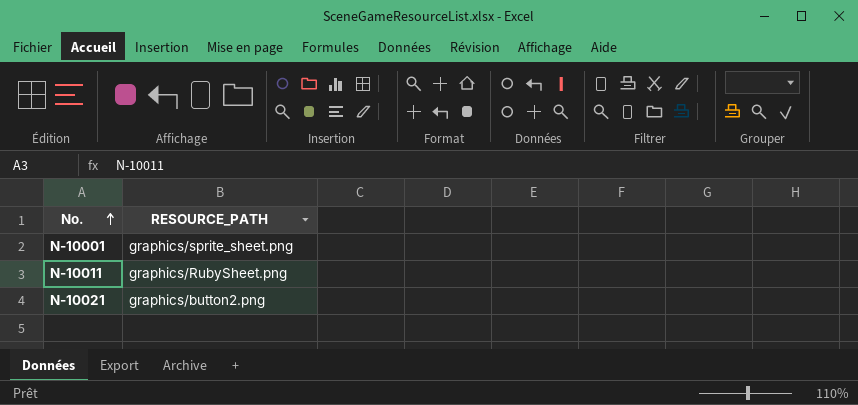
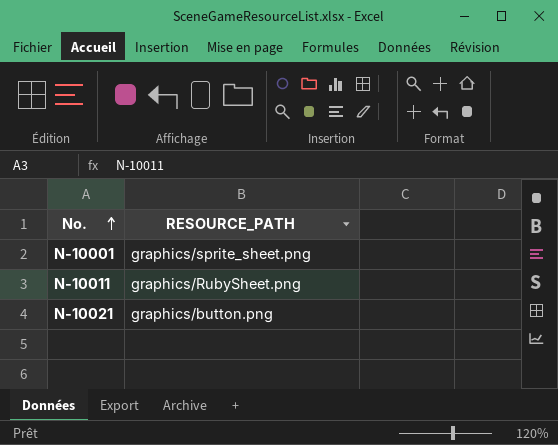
N-10021 | RESOURCE_PATH: graphics/button2.png -> graphics/button.png

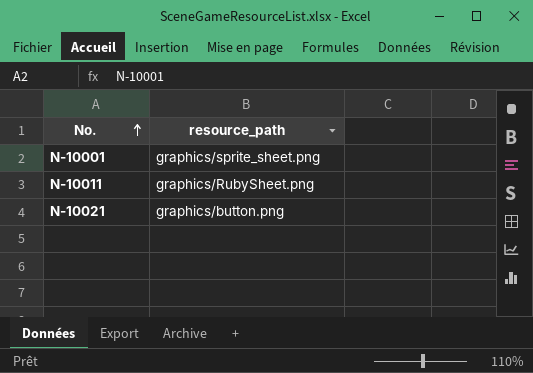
column name: RESOURCE_PATH -> resource_path

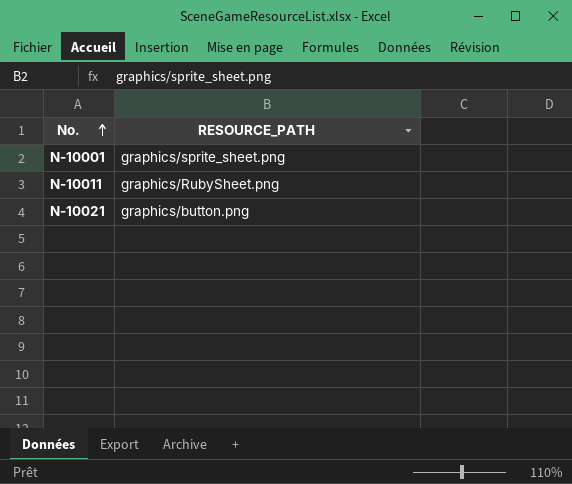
column name: resource_path -> RESOURCE_PATH

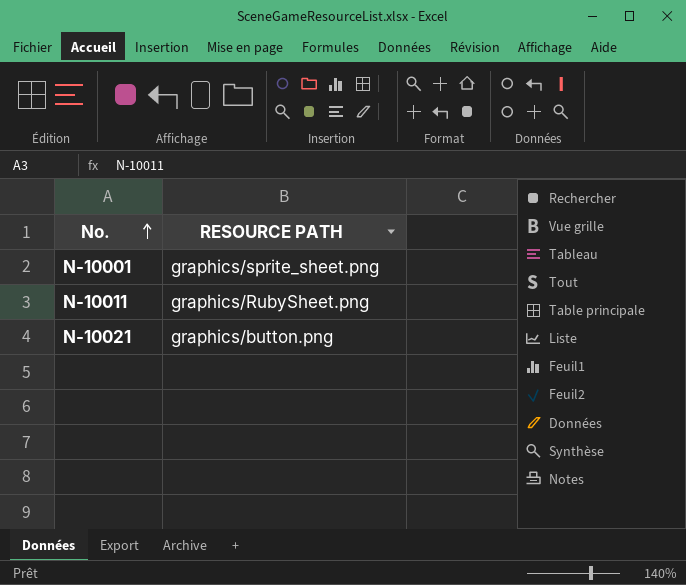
column name: RESOURCE_PATH -> RESOURCE PATH

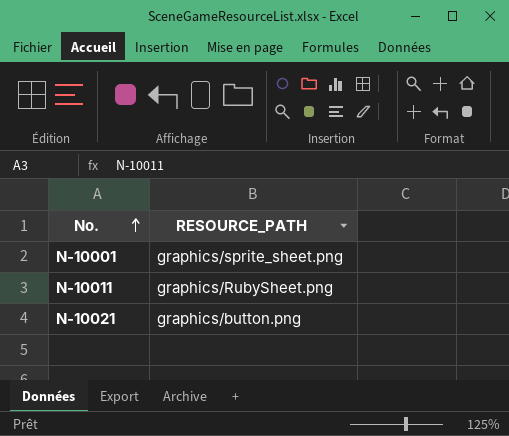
column name: RESOURCE PATH -> RESOURCE_PATH

